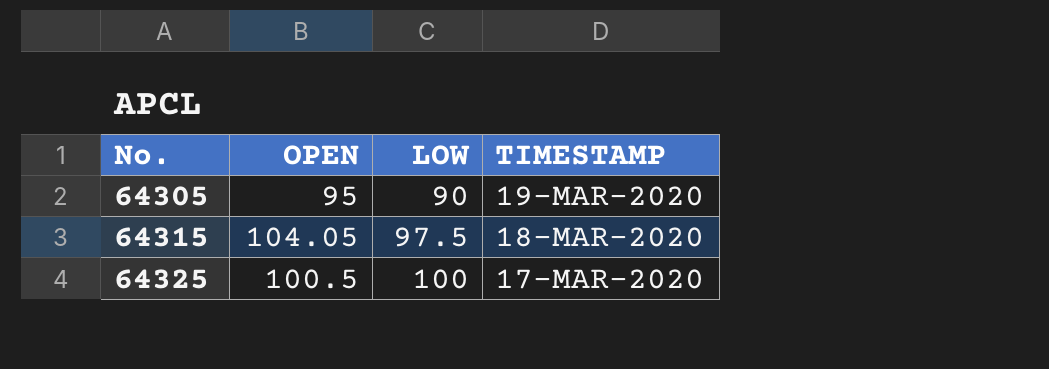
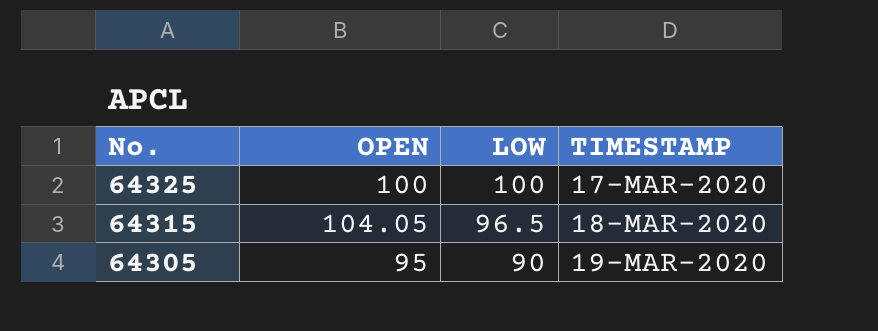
row order: No. ascending -> No. descending
64325 | OPEN: 100.5 -> 100
64315 | LOW: 97.5 -> 96.5

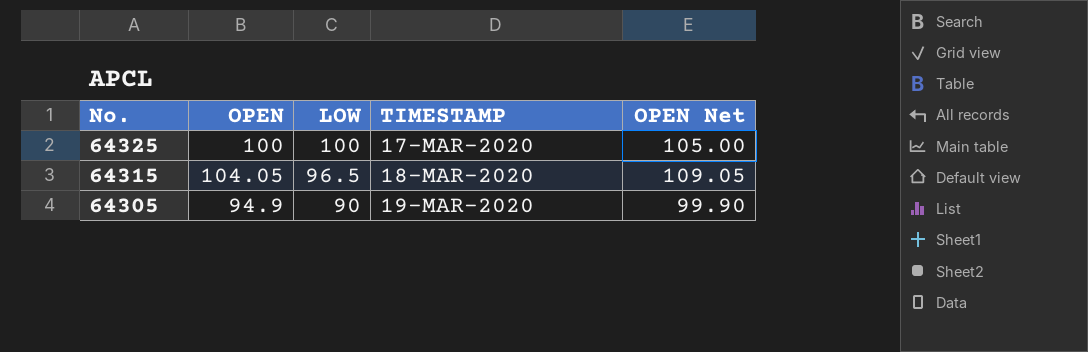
column OPEN Net | formula: none -> [OPEN] + 5
64305 | OPEN: 95 -> 94.9

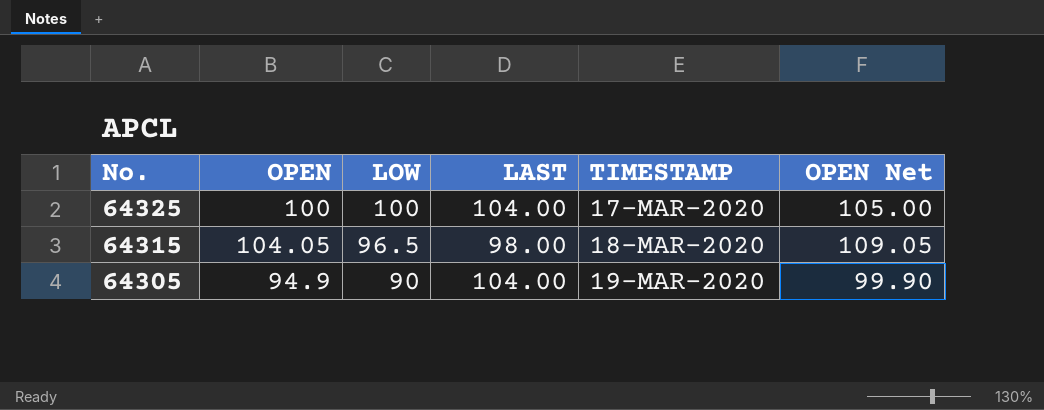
column LAST | position: none -> 4

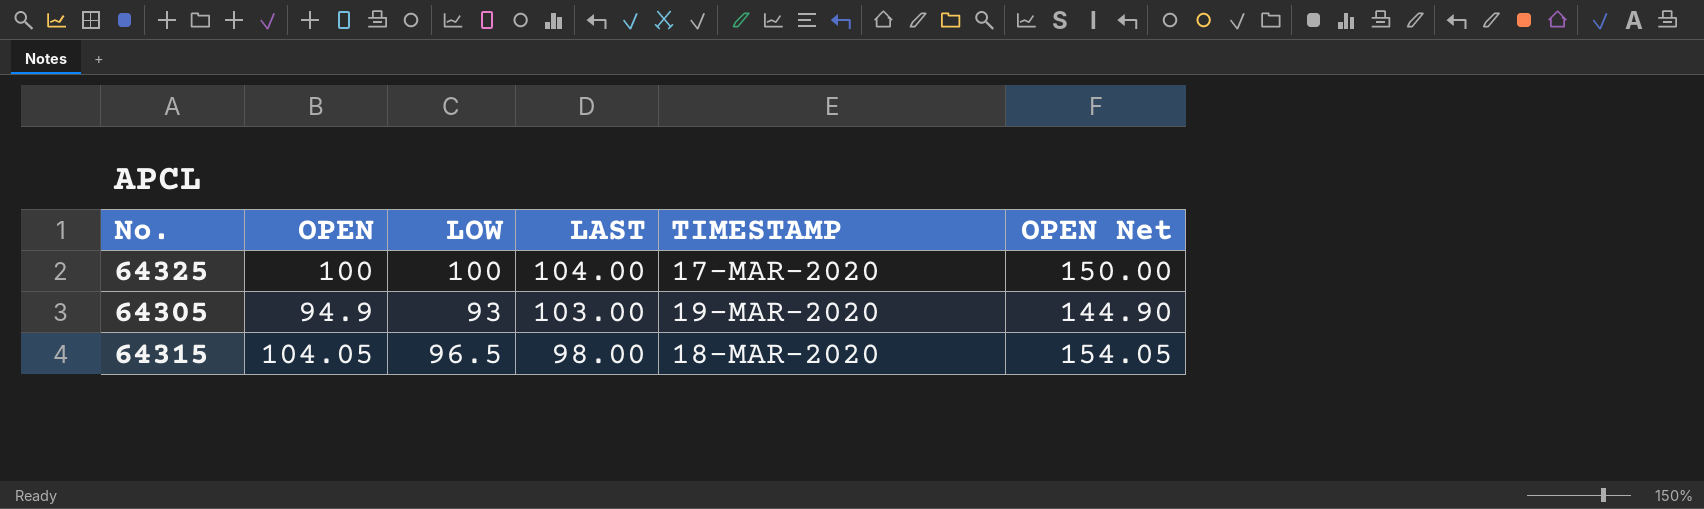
row order: No. descending -> LAST descending
column OPEN Net | formula: [OPEN] + 5 -> [OPEN] + 50
64305 | LOW: 90 -> 93
64305 | LAST: 104.00 -> 103.00

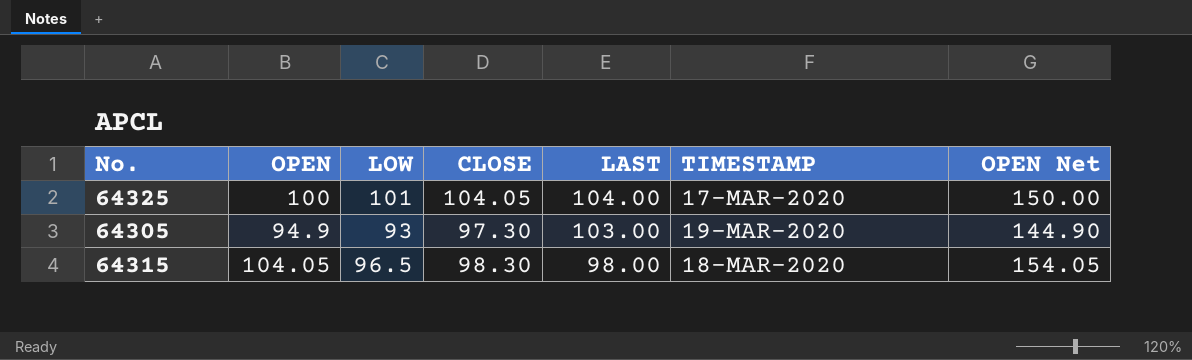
column CLOSE | position: none -> 4
64325 | LOW: 100 -> 101

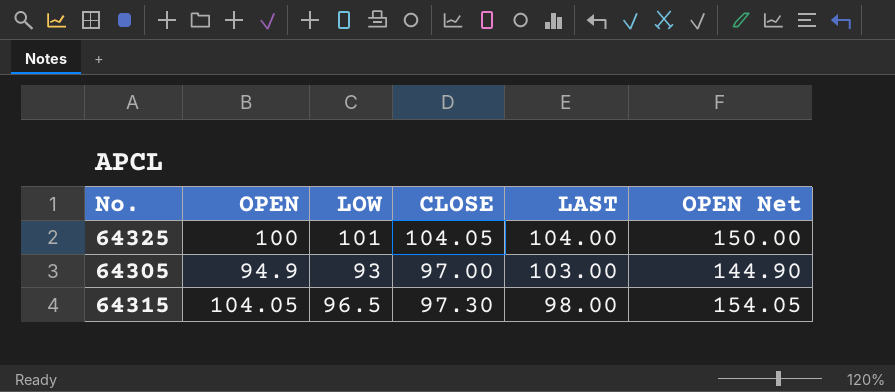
column TIMESTAMP | position: 6 -> none
64305 | CLOSE: 97.30 -> 97.00
64315 | CLOSE: 98.30 -> 97.30

